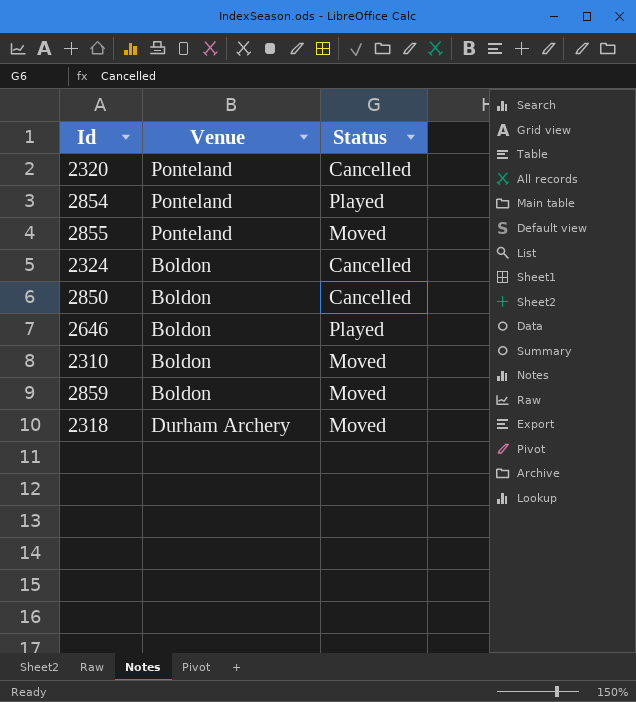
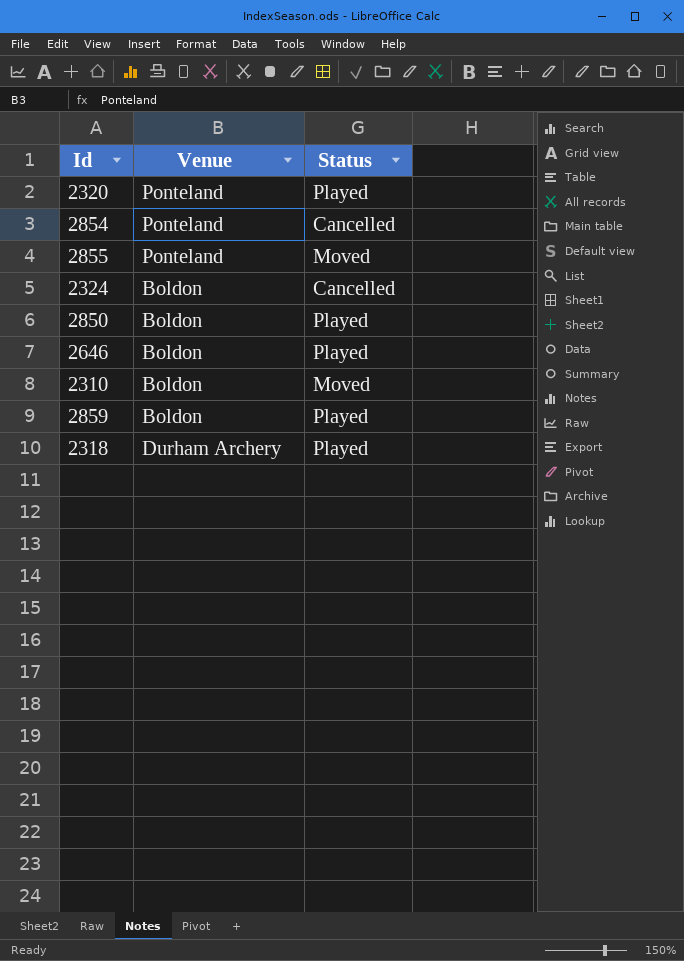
2320 | Status: Cancelled -> Played
2854 | Status: Played -> Cancelled
2850 | Status: Cancelled -> Played
2859 | Status: Moved -> Played
2318 | Status: Moved -> Played

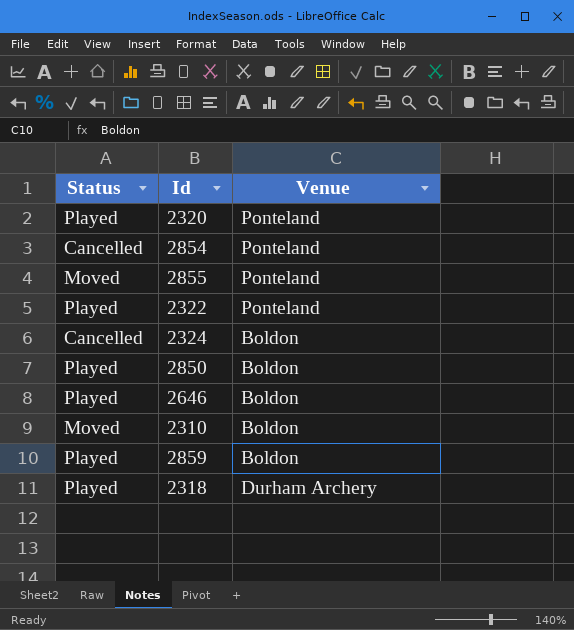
column Status | position: 3 -> 1
row 2322: none -> Played | Ponteland

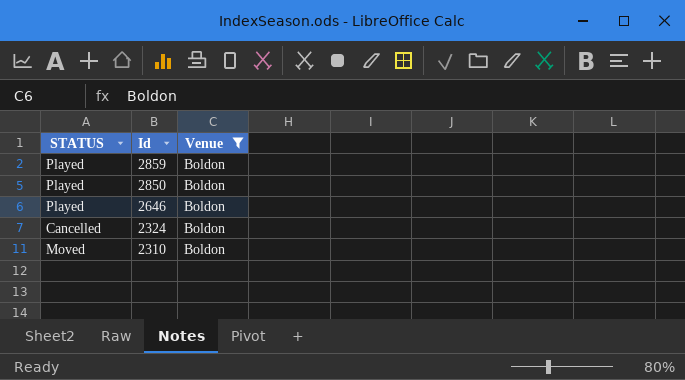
filter: none -> Venue = Boldon
row order: none -> Id descending
column name: Status -> STATUS

